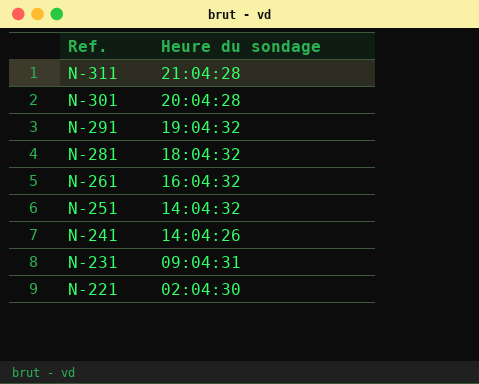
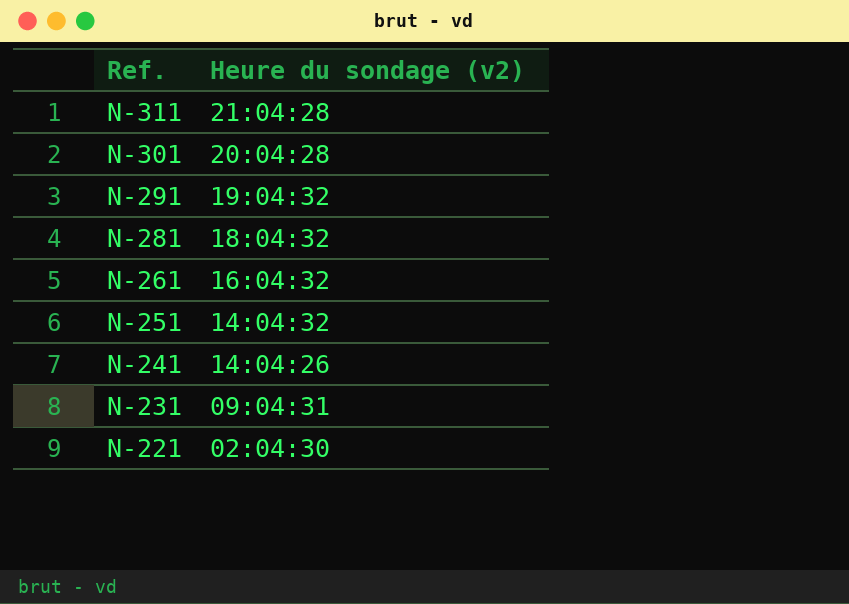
column name: Heure du sondage -> Heure du sondage (v2)

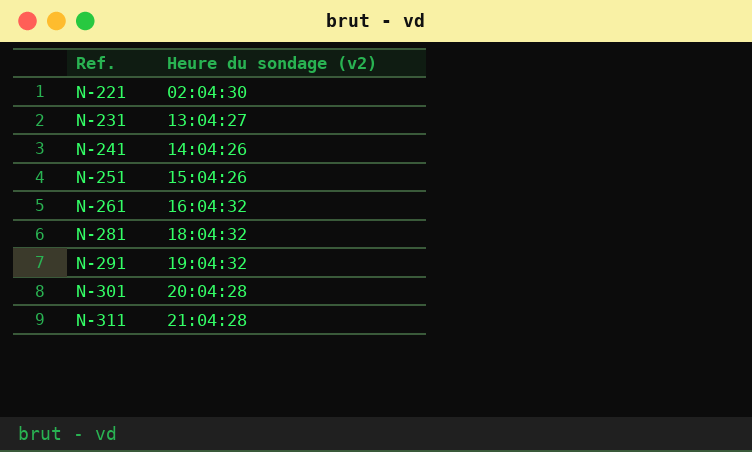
row order: Ref. descending -> Ref. ascending
N-231 | Heure du sondage (v2): 09:04:31 -> 13:04:27
N-251 | Heure du sondage (v2): 14:04:32 -> 15:04:26

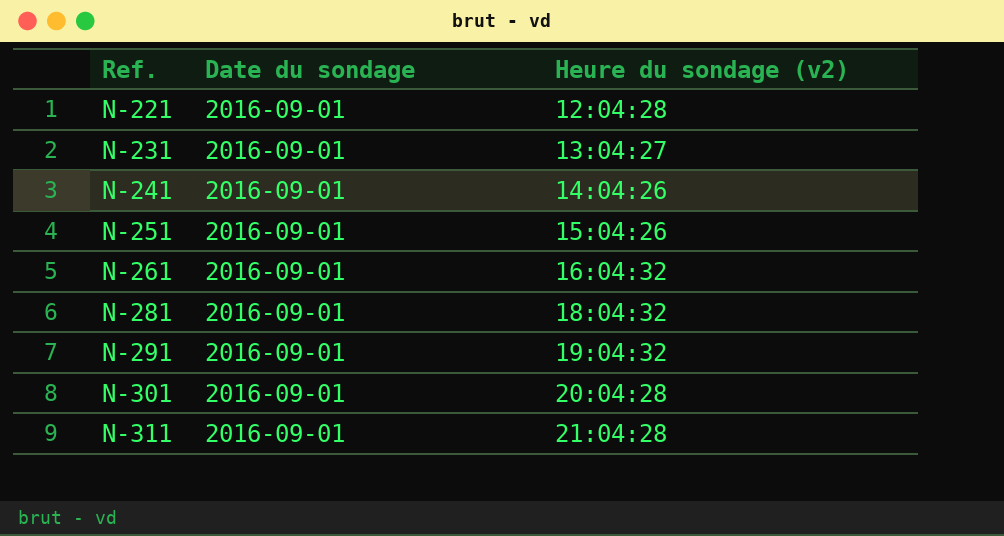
column Date du sondage | position: none -> 2
N-221 | Heure du sondage (v2): 02:04:30 -> 12:04:28

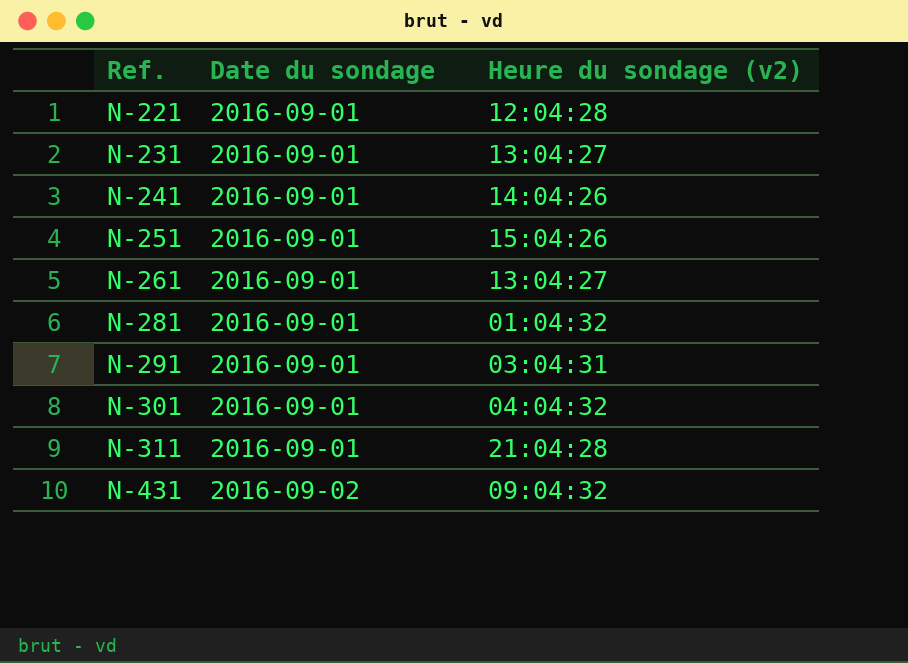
N-261 | Heure du sondage (v2): 16:04:32 -> 13:04:27
N-281 | Heure du sondage (v2): 18:04:32 -> 01:04:32
N-291 | Heure du sondage (v2): 19:04:32 -> 03:04:31
N-301 | Heure du sondage (v2): 20:04:28 -> 04:04:32
row N-431: none -> 2016-09-02 | 09:04:32

